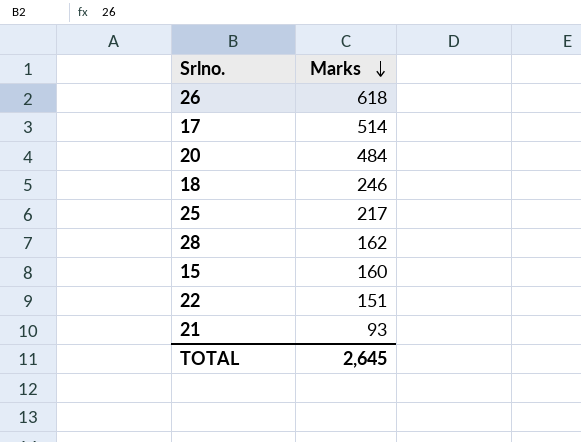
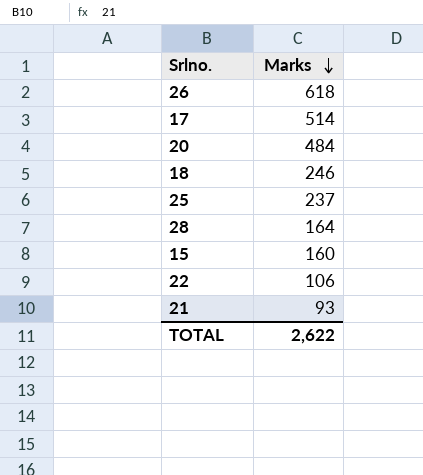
25 | Marks: 217 -> 237
28 | Marks: 162 -> 164
22 | Marks: 151 -> 106
TOTAL | Marks: 2,645 -> 2,622

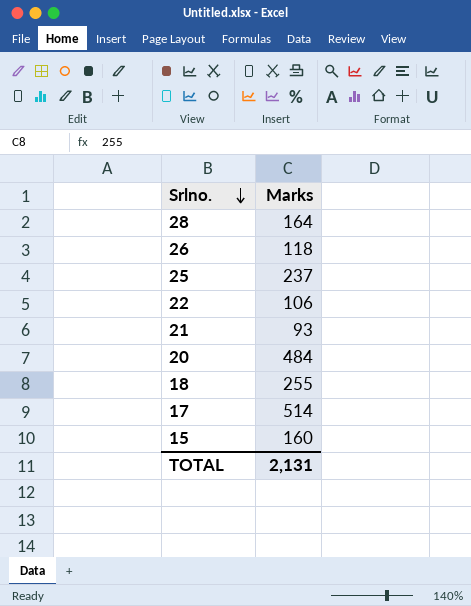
row order: Marks descending -> Srlno. descending
26 | Marks: 618 -> 118
18 | Marks: 246 -> 255
TOTAL | Marks: 2,622 -> 2,131

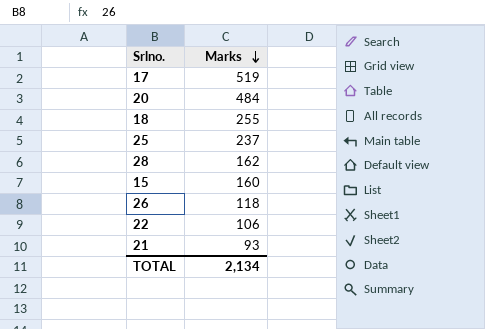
row order: Srlno. descending -> Marks descending
17 | Marks: 514 -> 519
28 | Marks: 164 -> 162
TOTAL | Marks: 2,131 -> 2,134

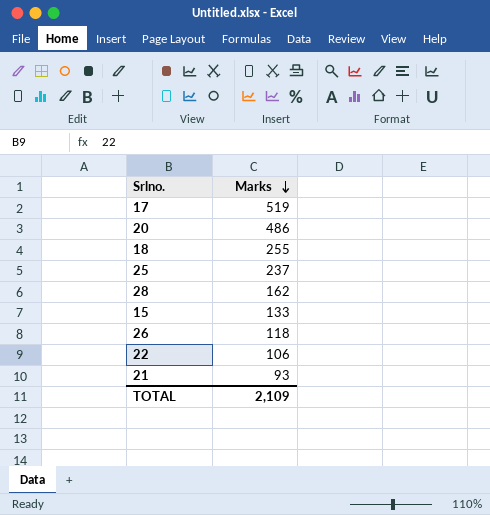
20 | Marks: 484 -> 486
15 | Marks: 160 -> 133
TOTAL | Marks: 2,134 -> 2,109

